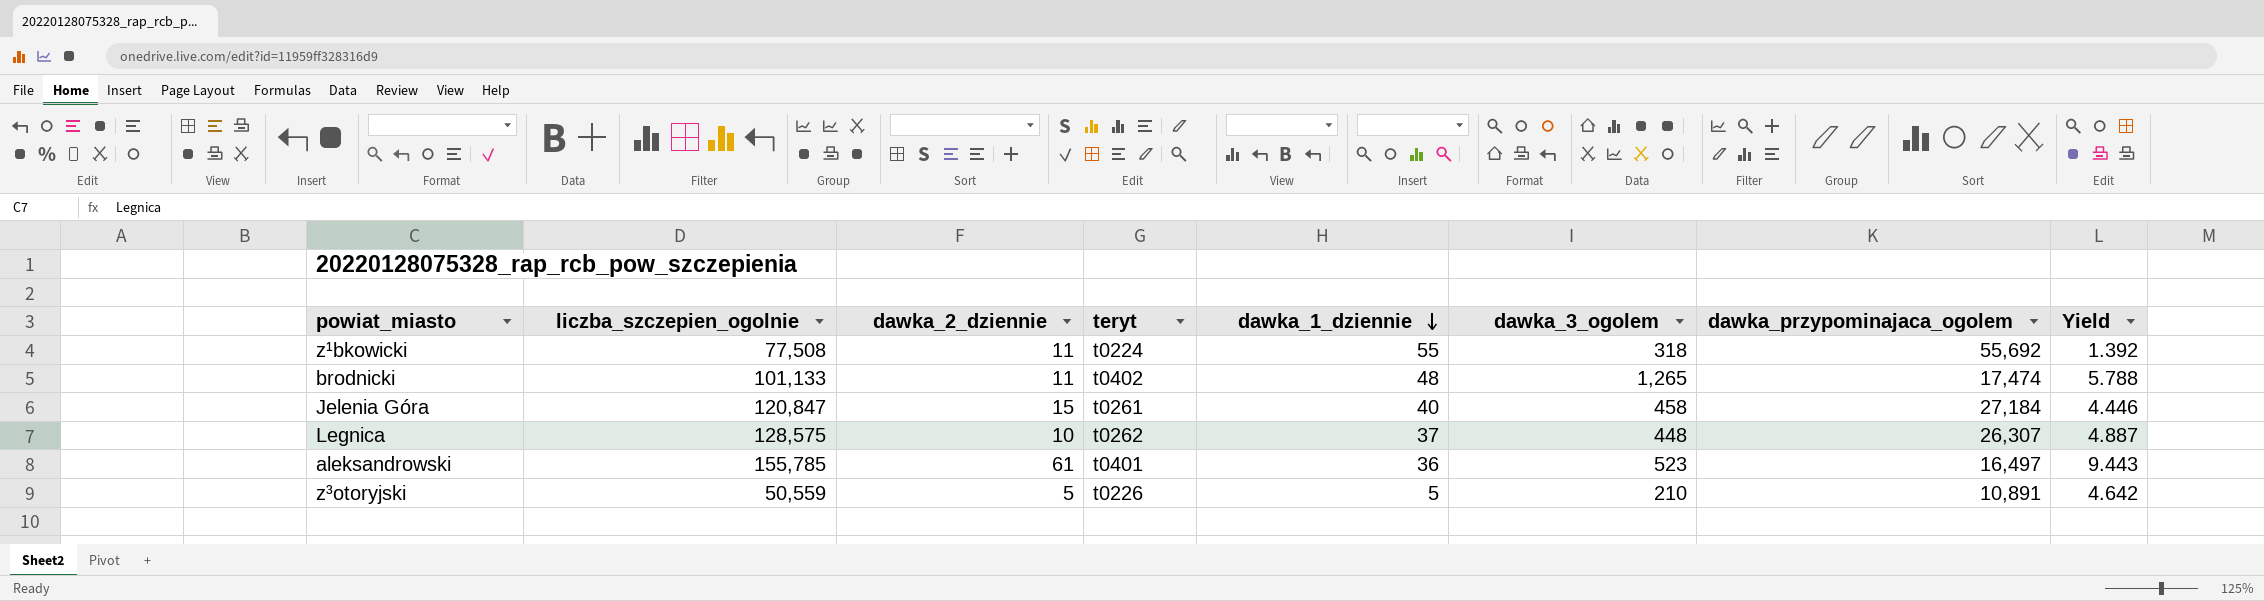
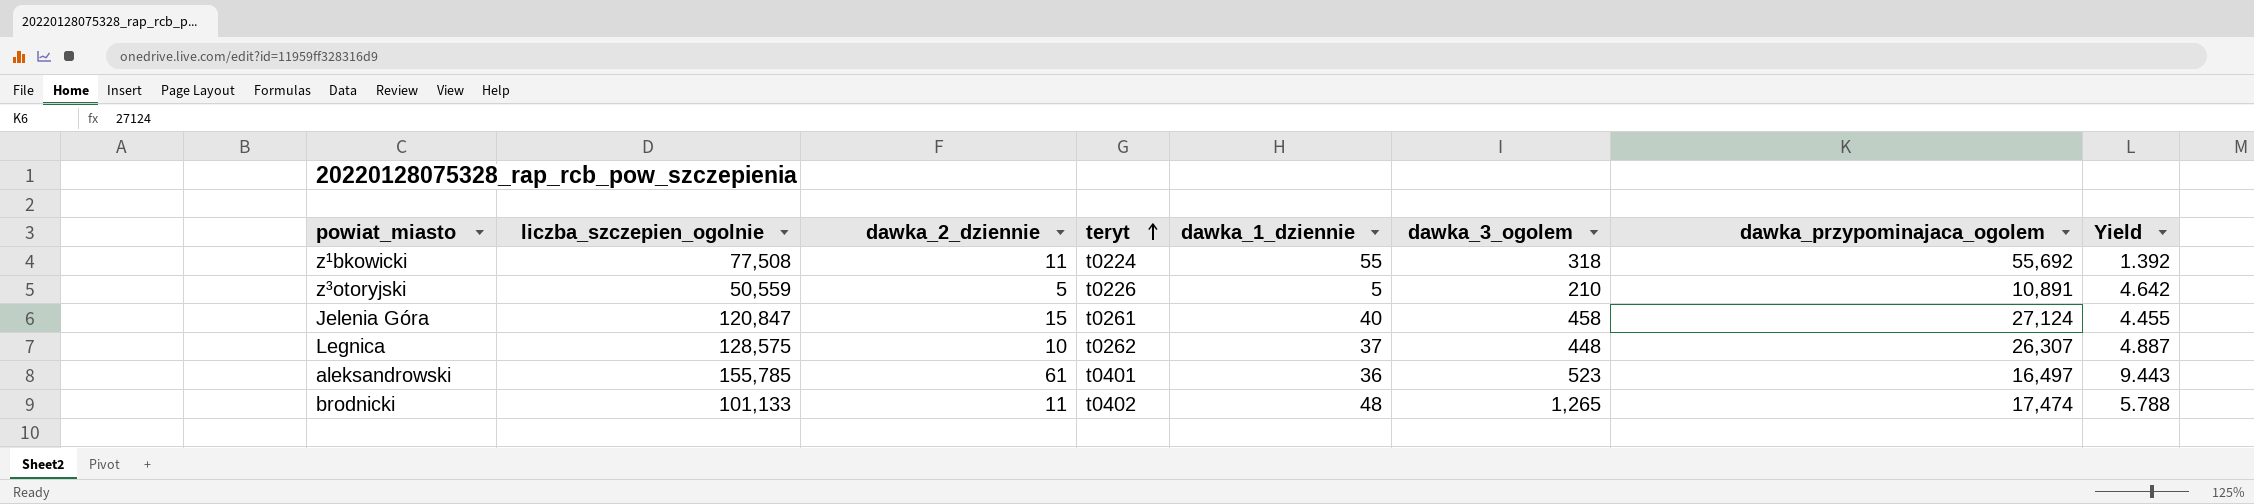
row order: dawka_1_dziennie descending -> teryt ascending
Jelenia Góra | dawka_przypominajaca_ogolem: 27,184 -> 27,124
Jelenia Góra | Yield: 4.446 -> 4.455

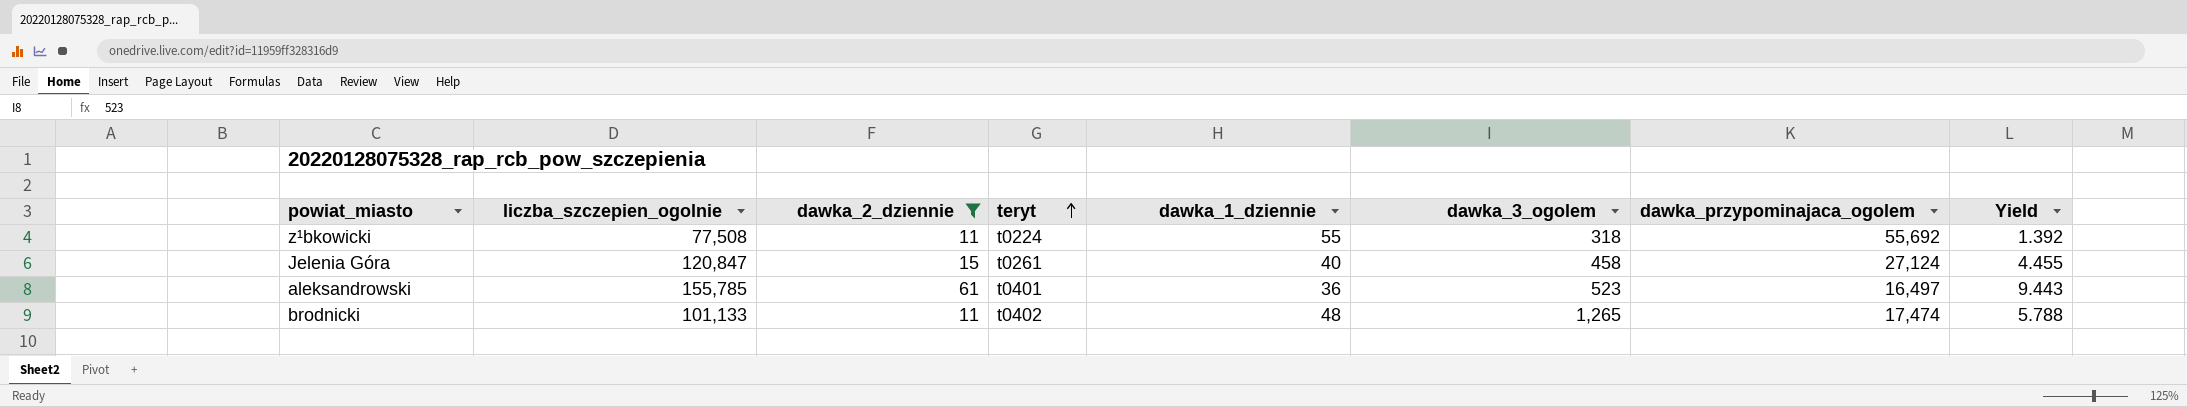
filter: none -> dawka_2_dziennie >= 11

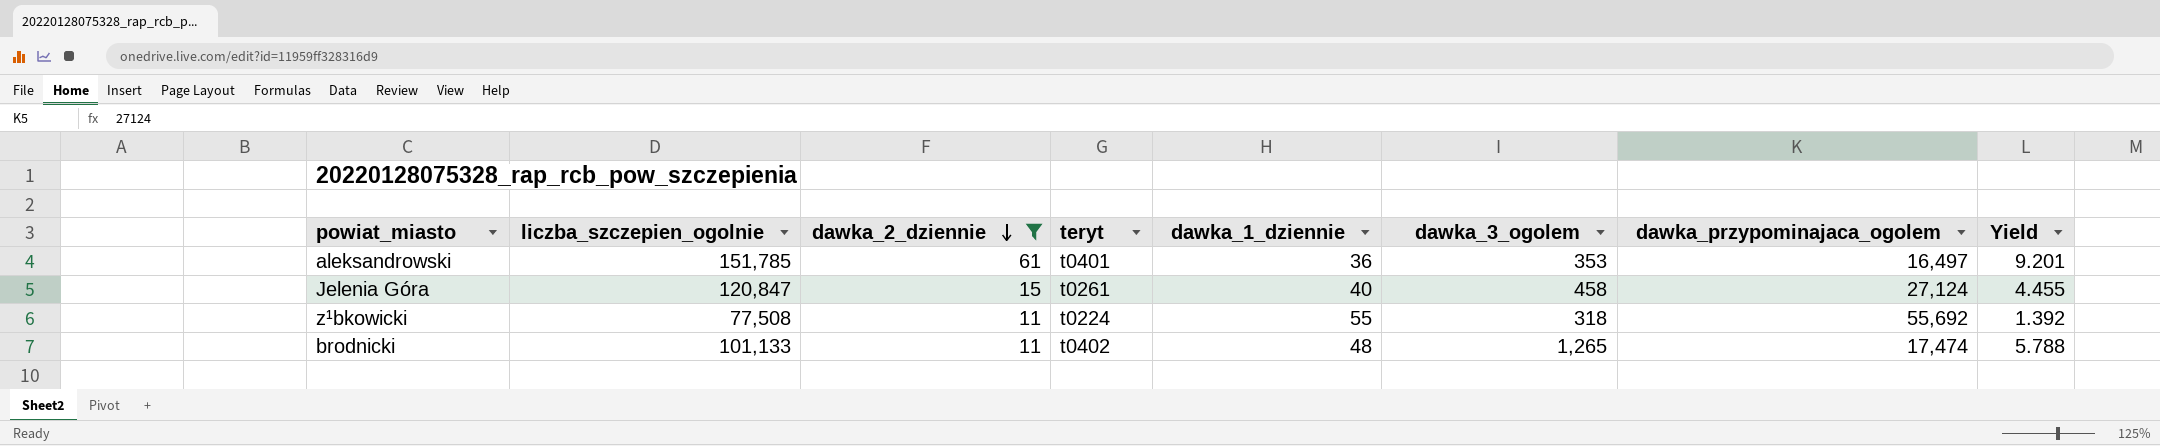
row order: teryt ascending -> dawka_2_dziennie descending
aleksandrowski | liczba_szczepien_ogolnie: 155,785 -> 151,785
aleksandrowski | dawka_3_ogolem: 523 -> 353
aleksandrowski | Yield: 9.443 -> 9.201

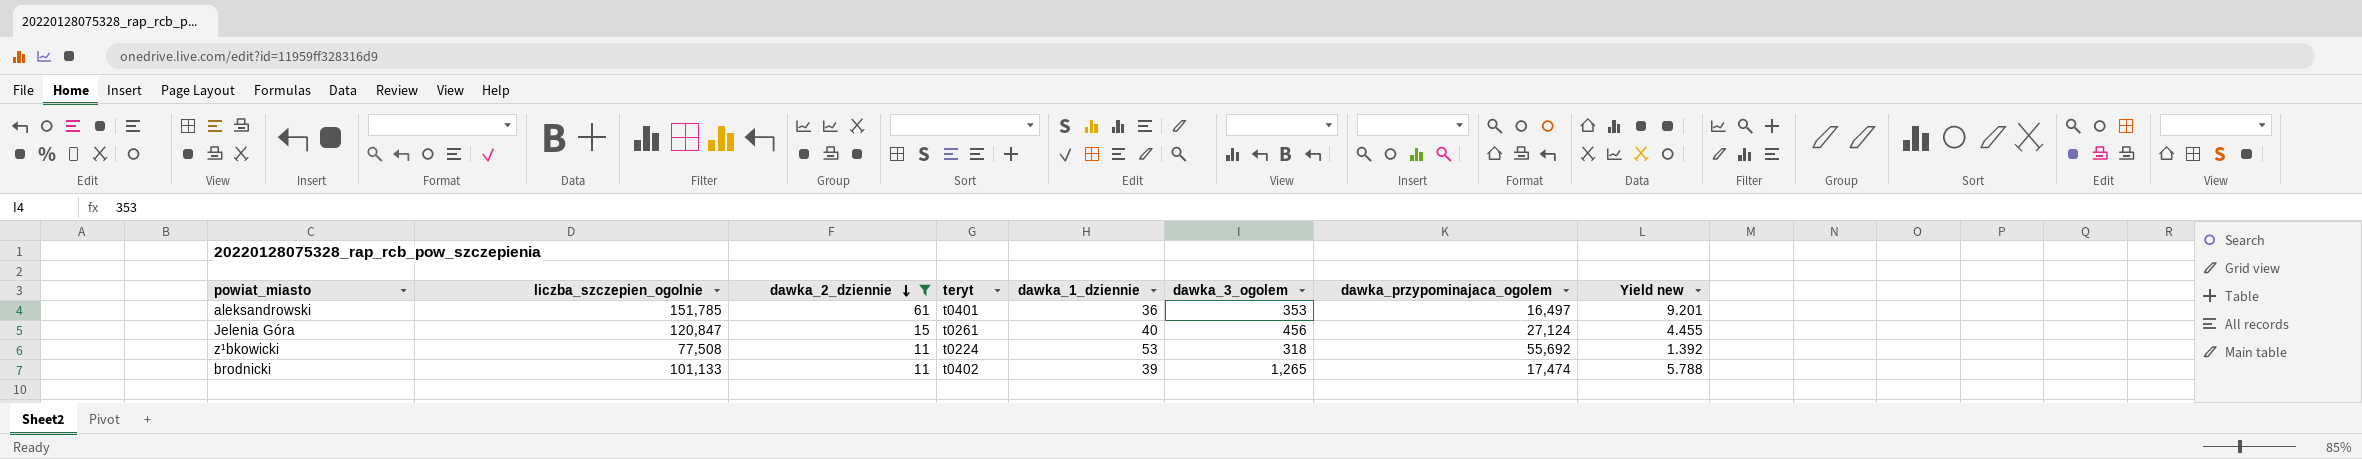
column name: Yield -> Yield new
Jelenia Góra | dawka_3_ogolem: 458 -> 456
z¹bkowicki | dawka_1_dziennie: 55 -> 53
brodnicki | dawka_1_dziennie: 48 -> 39

